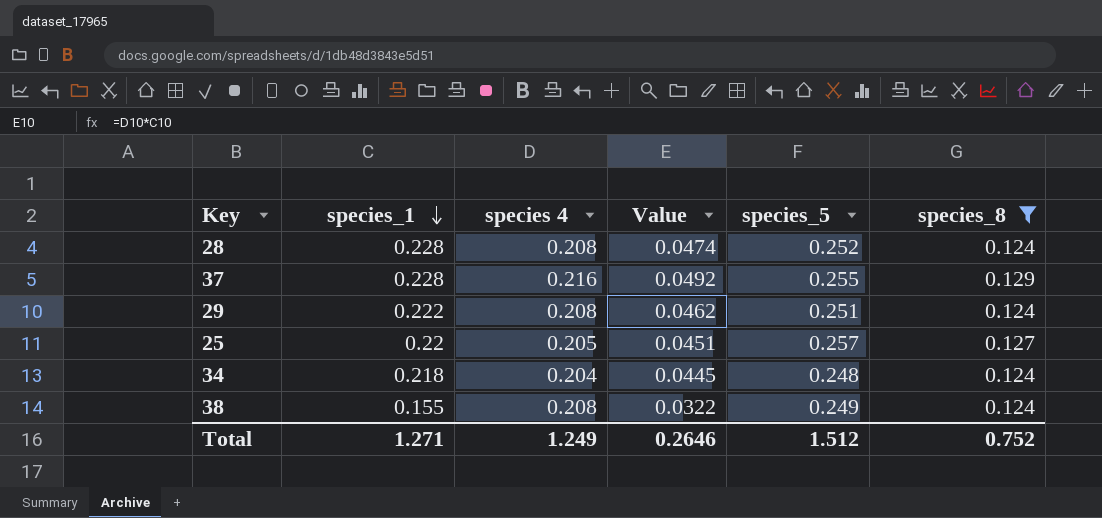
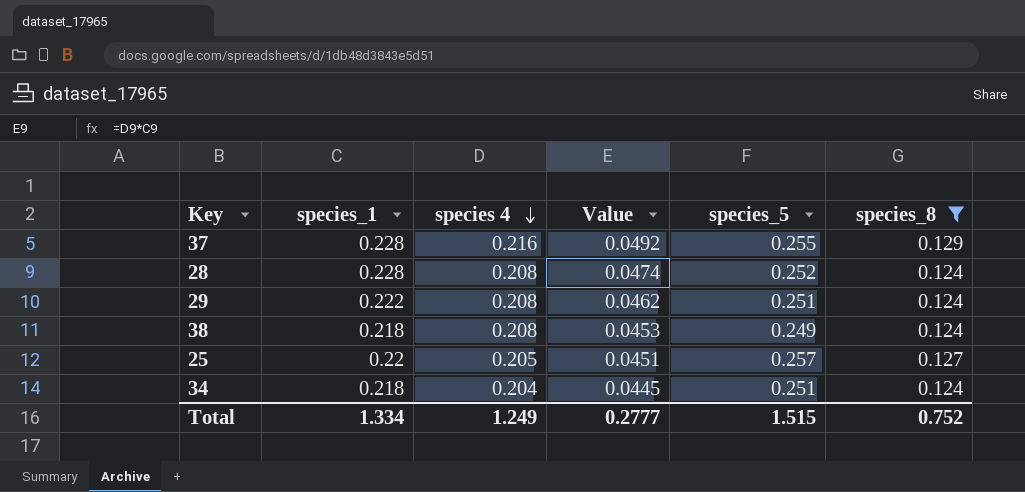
row order: species_1 descending -> species 4 descending
38 | species_1: 0.155 -> 0.218
38 | Value: 0.0322 -> 0.0453
34 | species_5: 0.248 -> 0.251
Total | species_1: 1.271 -> 1.334
Total | Value: 0.2646 -> 0.2777
Total | species_5: 1.512 -> 1.515

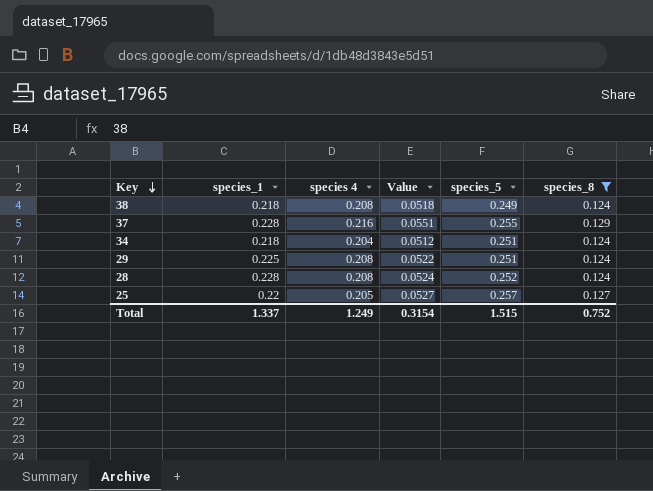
row order: species 4 descending -> Key descending
column Value | formula: [species_1] * [species 4] -> [species 4] * [species_5]
29 | species_1: 0.222 -> 0.225
Total | species_1: 1.334 -> 1.337
Total | Value: 0.2777 -> 0.3154

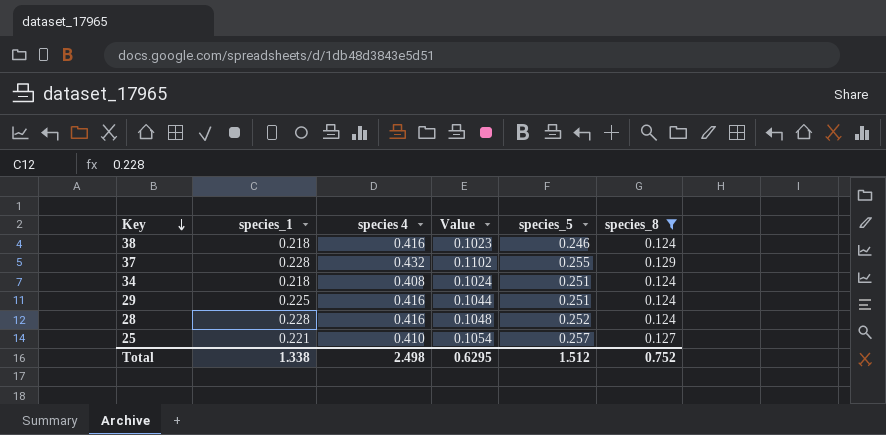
38 | species 4: 0.208 -> 0.416
38 | Value: 0.0518 -> 0.1023
38 | species_5: 0.249 -> 0.246
37 | species 4: 0.216 -> 0.432
37 | Value: 0.0551 -> 0.1102
34 | species 4: 0.204 -> 0.408
34 | Value: 0.0512 -> 0.1024
29 | species 4: 0.208 -> 0.416
29 | Value: 0.0522 -> 0.1044
28 | species 4: 0.208 -> 0.416
28 | Value: 0.0524 -> 0.1048
25 | species_1: 0.22 -> 0.221
25 | species 4: 0.205 -> 0.410
25 | Value: 0.0527 -> 0.1054
Total | species_1: 1.337 -> 1.338
Total | species 4: 1.249 -> 2.498
Total | Value: 0.3154 -> 0.6295
Total | species_5: 1.515 -> 1.512

